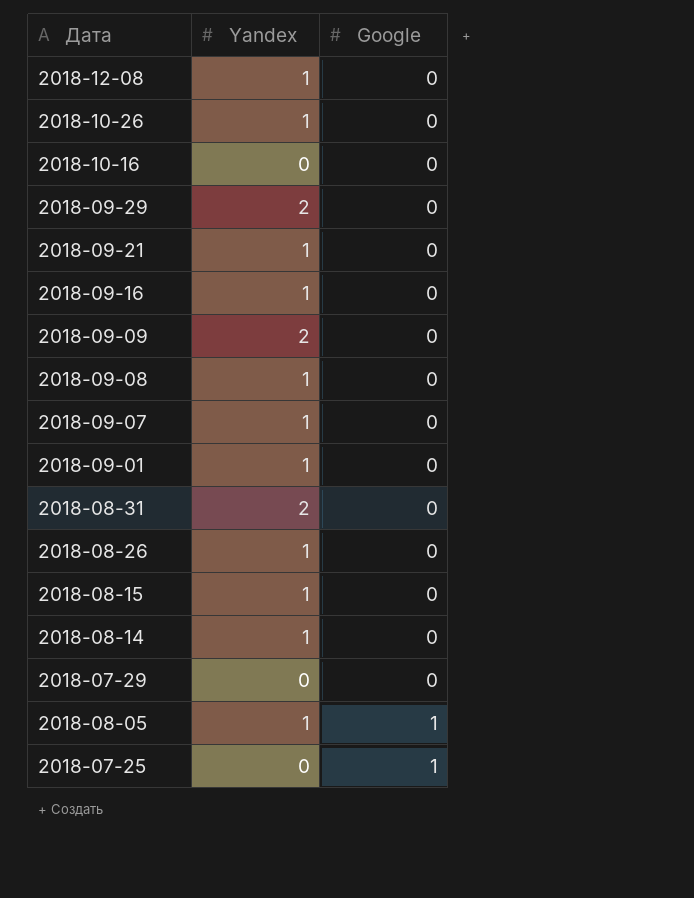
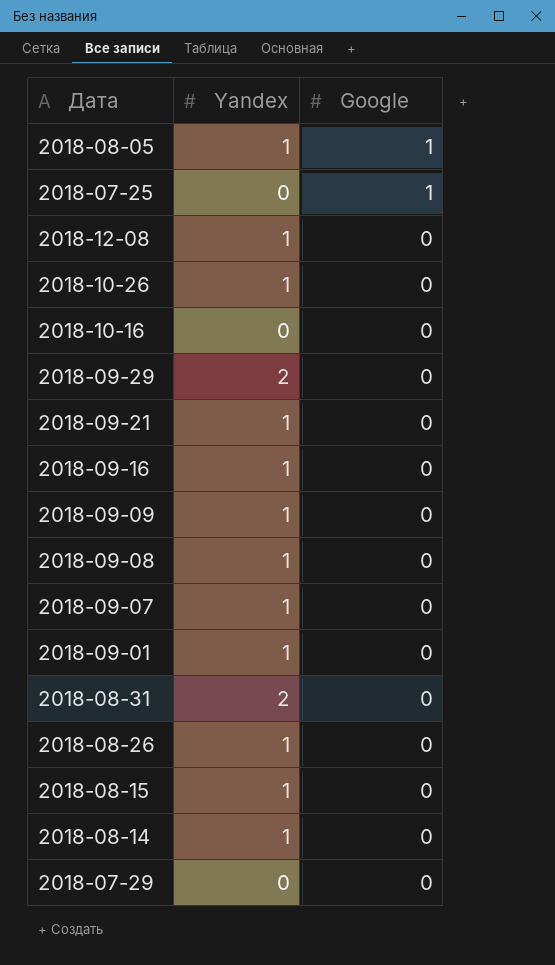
row order: Google ascending -> Google descending
2018-09-09 | Yandex: 2 -> 1

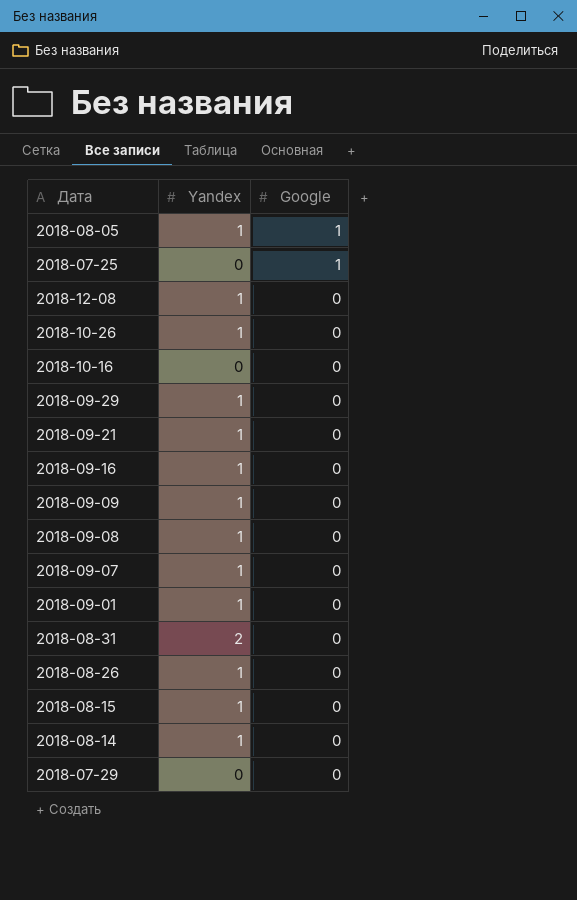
2018-09-29 | Yandex: 2 -> 1

